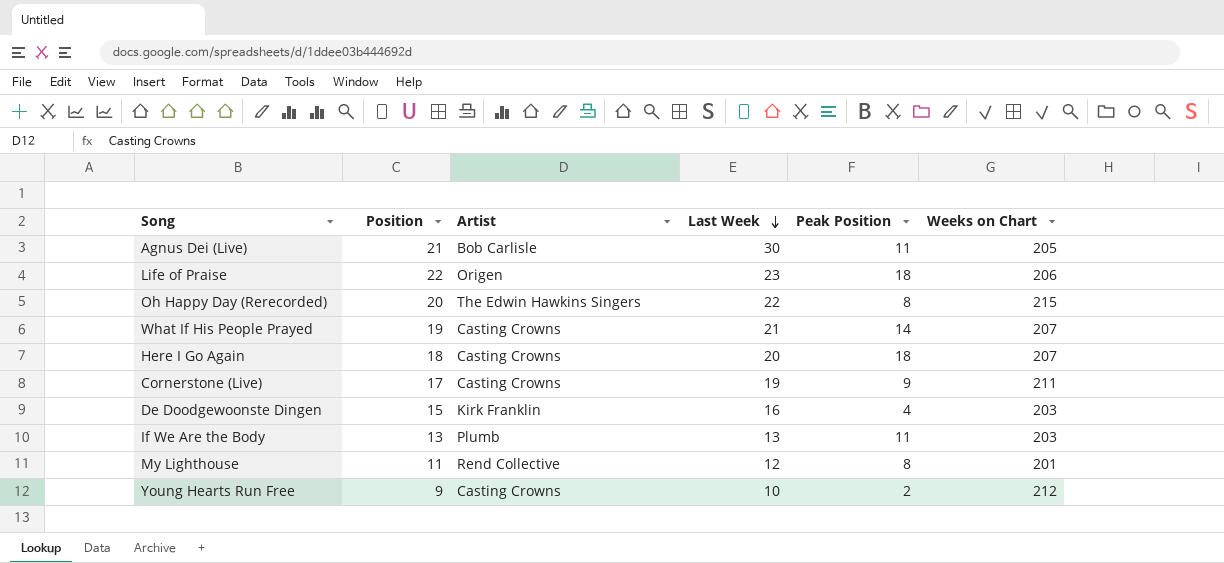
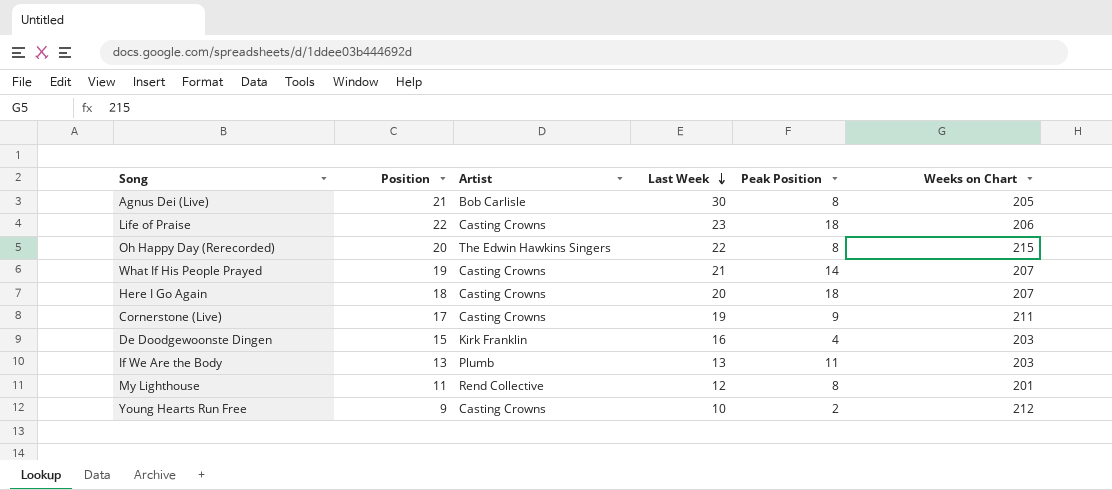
Agnus Dei (Live) | Peak Position: 11 -> 8
Life of Praise | Artist: Origen -> Casting Crowns

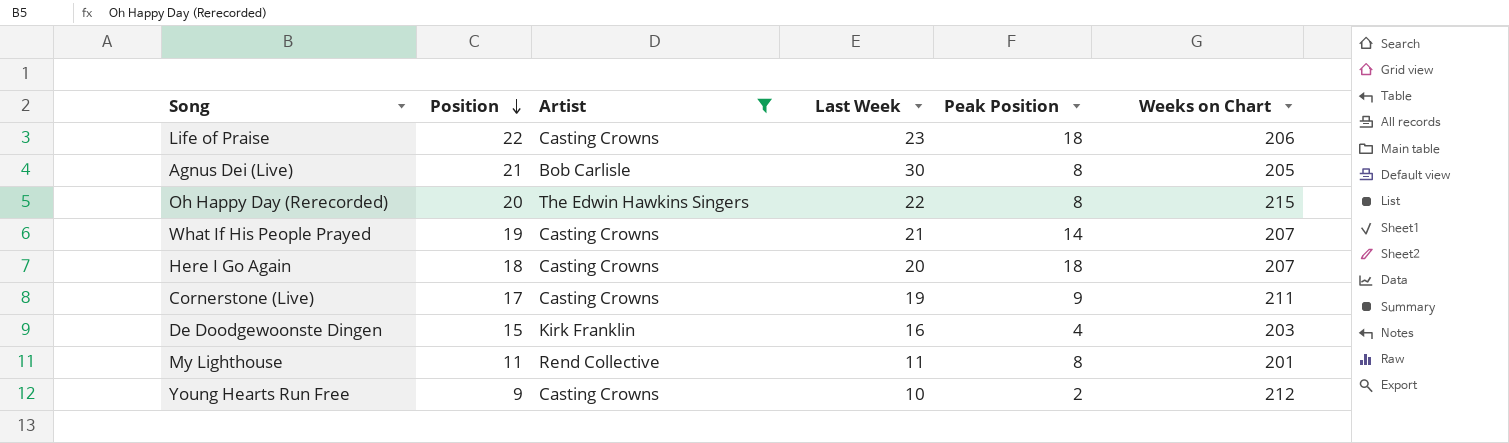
filter: none -> Artist != Plumb
row order: Last Week descending -> Position descending
My Lighthouse | Last Week: 12 -> 11

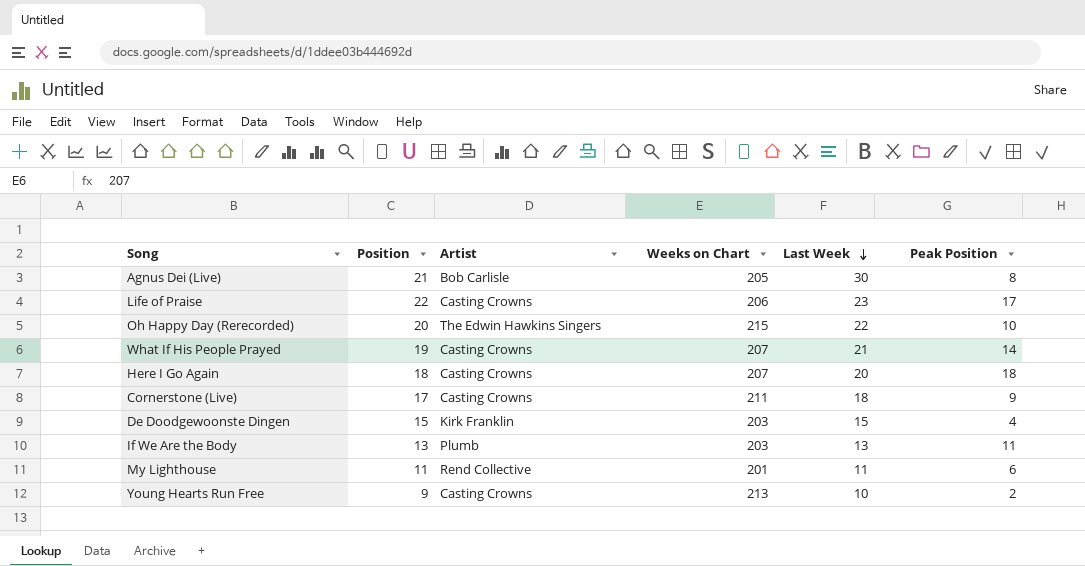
filter: Artist != Plumb -> none
row order: Position descending -> Last Week descending
column Weeks on Chart | position: 6 -> 4
Life of Praise | Peak Position: 18 -> 17
Oh Happy Day (Rerecorded) | Peak Position: 8 -> 10
Cornerstone (Live) | Last Week: 19 -> 18
De Doodgewoonste Dingen | Last Week: 16 -> 15
My Lighthouse | Peak Position: 8 -> 6
Young Hearts Run Free | Weeks on Chart: 212 -> 213

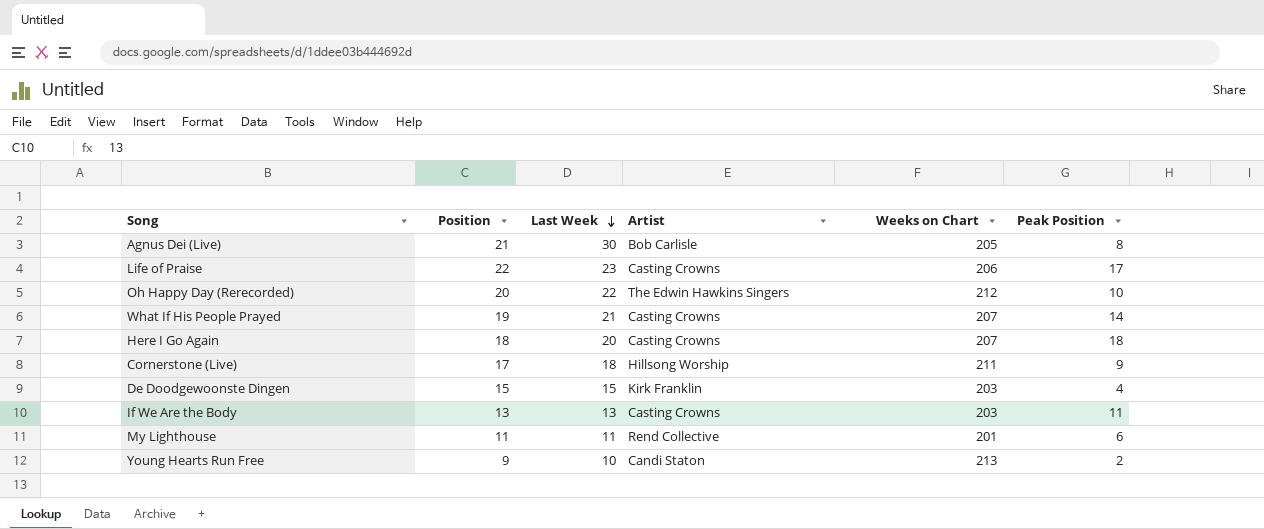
column Last Week | position: 5 -> 3
Oh Happy Day (Rerecorded) | Weeks on Chart: 215 -> 212
Cornerstone (Live) | Artist: Casting Crowns -> Hillsong Worship
If We Are the Body | Artist: Plumb -> Casting Crowns
Young Hearts Run Free | Artist: Casting Crowns -> Candi Staton

